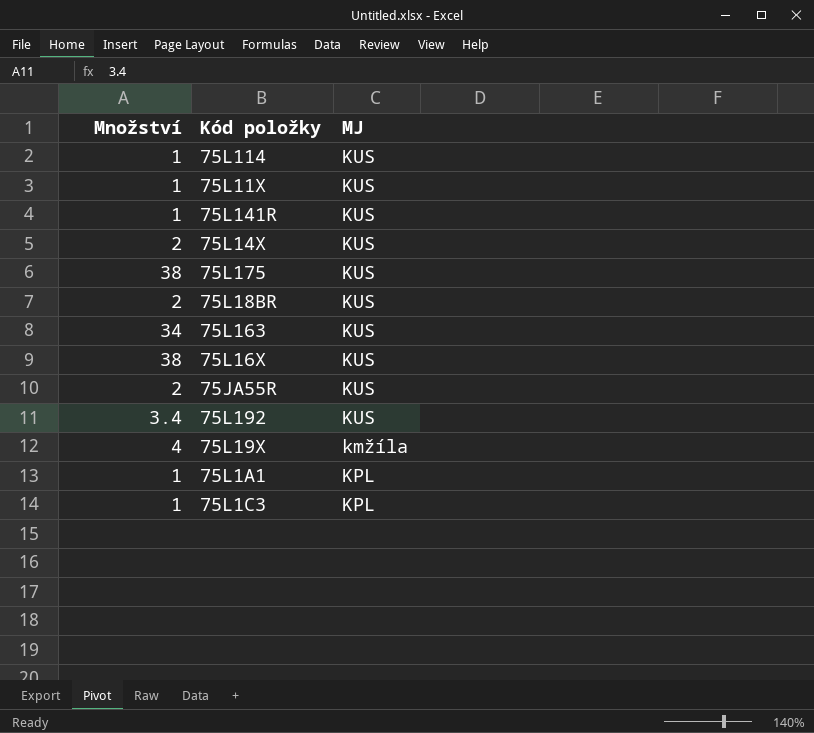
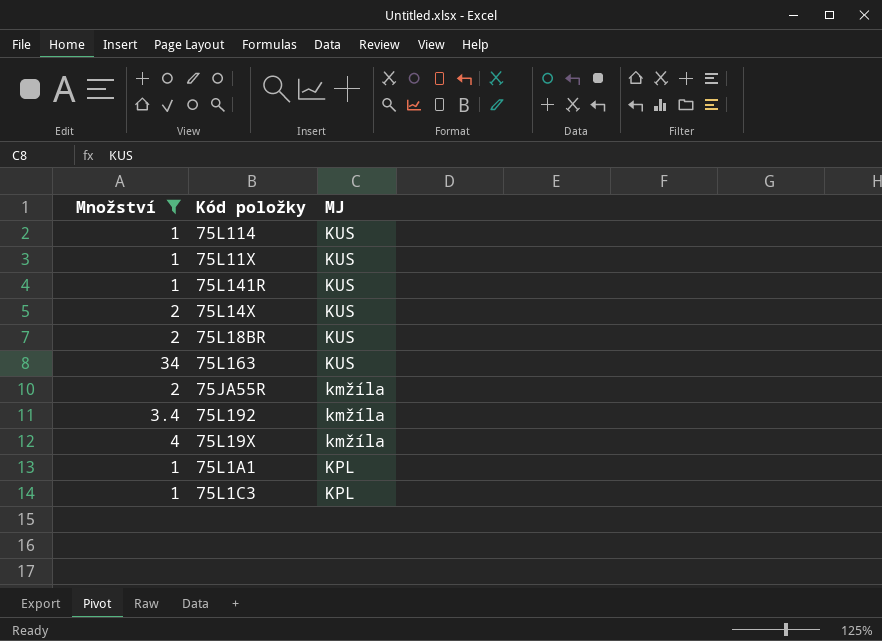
filter: none -> Množství != 38
75JA55R | MJ: KUS -> kmžíla
75L192 | MJ: KUS -> kmžíla

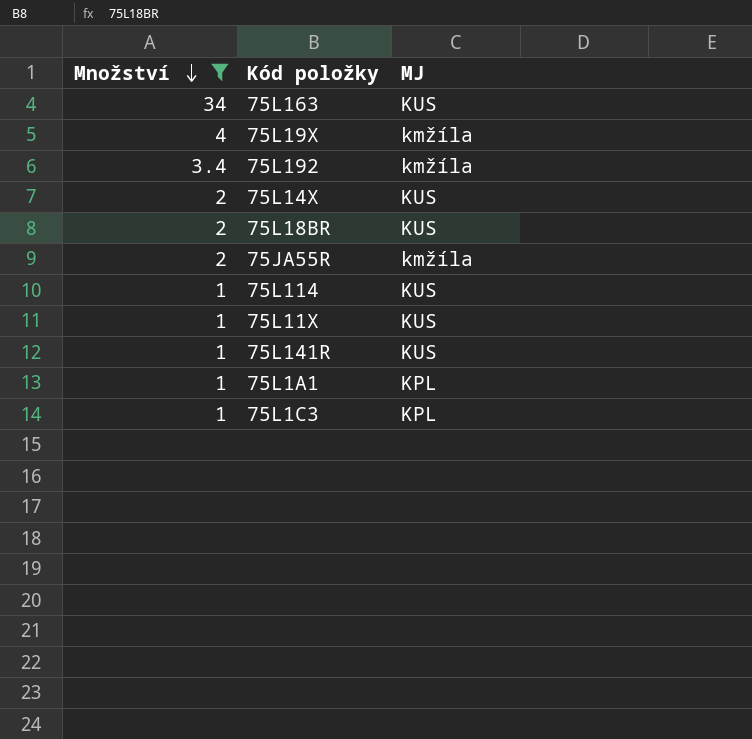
row order: none -> Množství descending

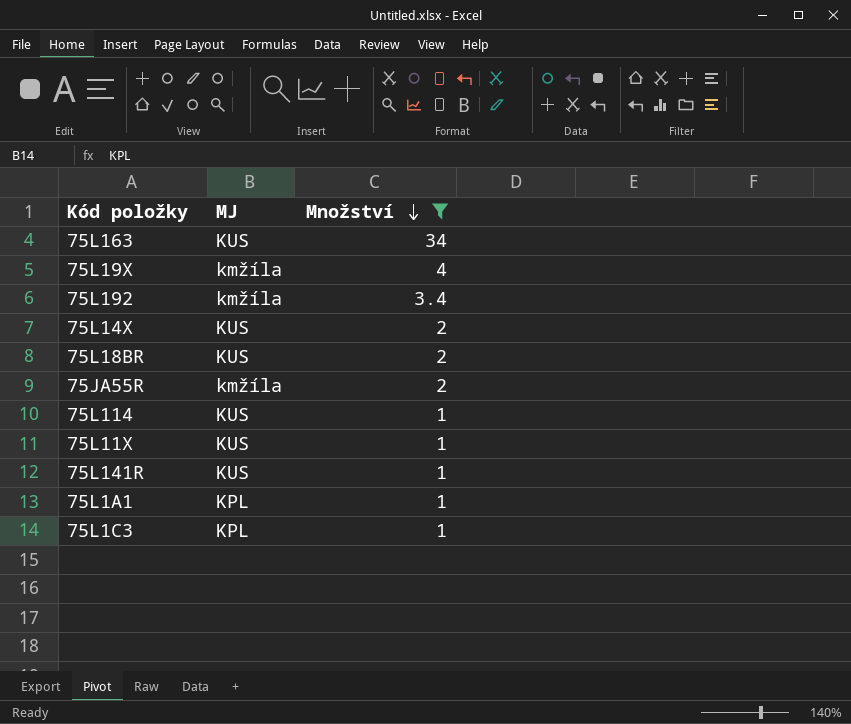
column Množství | position: 1 -> 3

